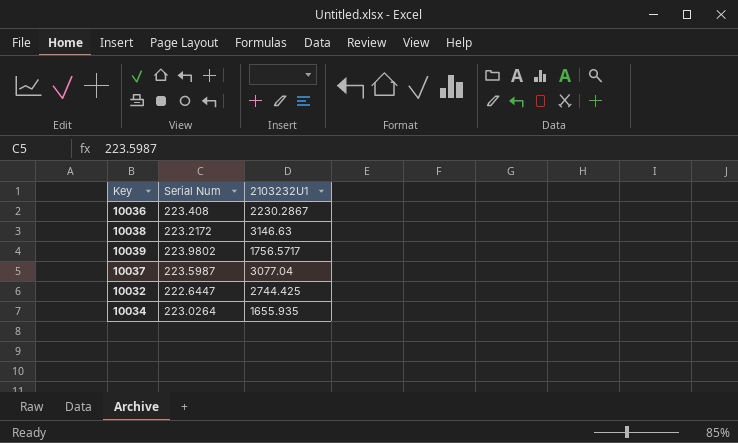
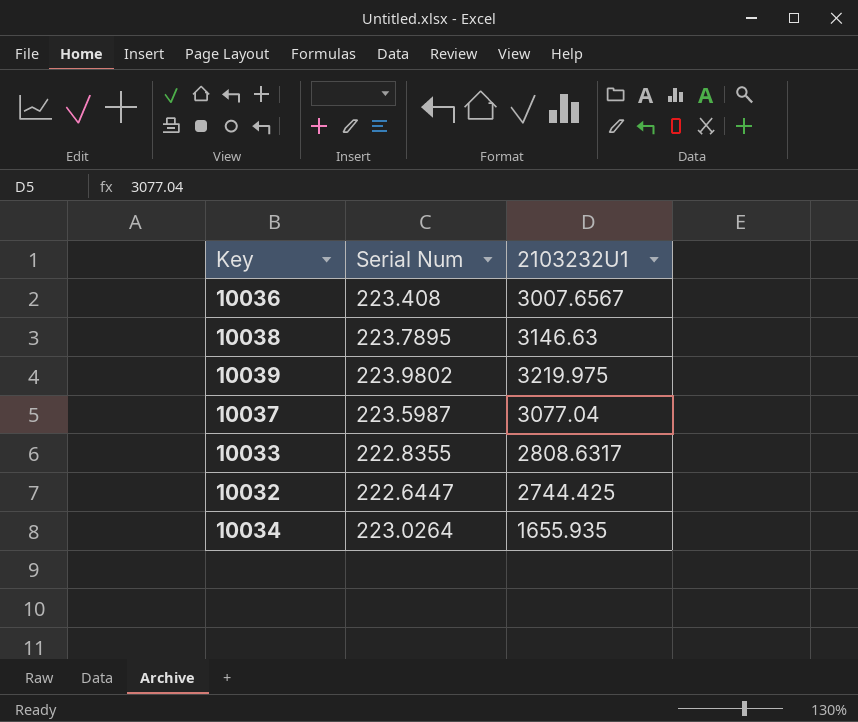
10036 | 2103232U1: 2230.2867 -> 3007.6567
10038 | Serial Num: 223.2172 -> 223.7895
10039 | 2103232U1: 1756.5717 -> 3219.975
row 10033: none -> 222.8355 | 2808.6317

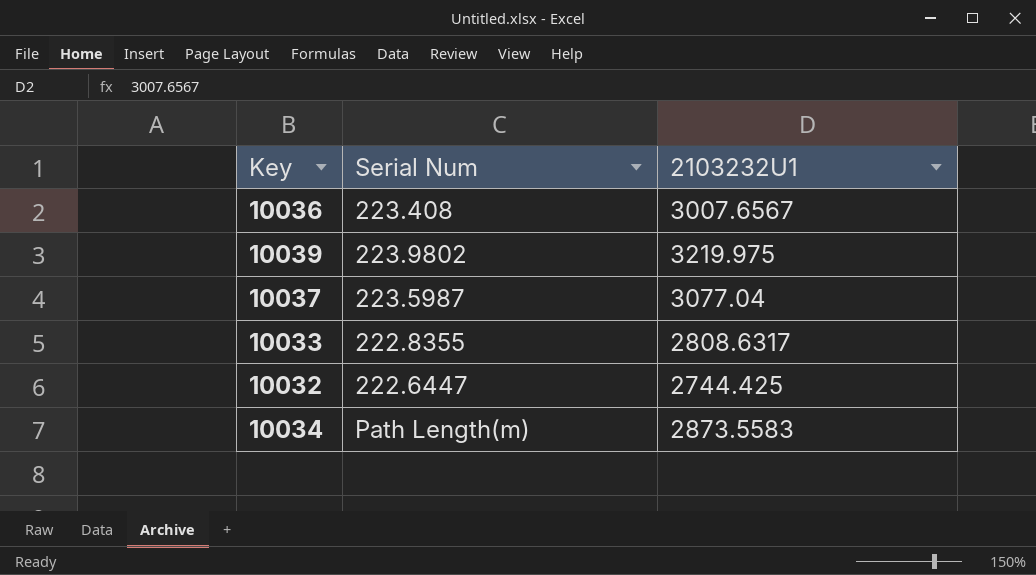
row 10038: 223.7895 | 3146.63 -> none
10034 | Serial Num: 223.0264 -> Path Length(m)
10034 | 2103232U1: 1655.935 -> 2873.5583

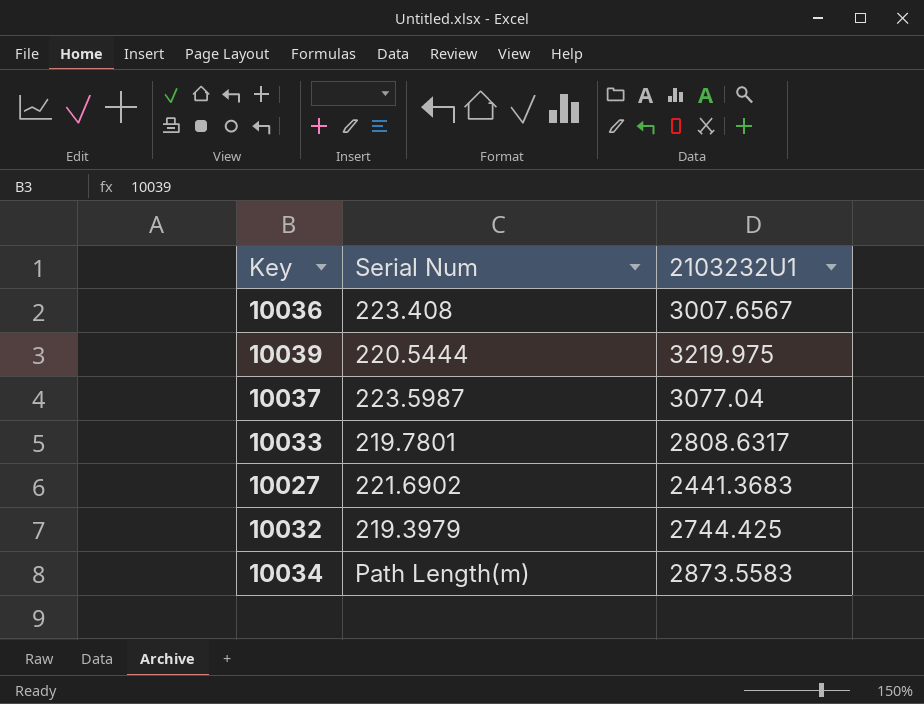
10039 | Serial Num: 223.9802 -> 220.5444
10033 | Serial Num: 222.8355 -> 219.7801
row 10027: none -> 221.6902 | 2441.3683
10032 | Serial Num: 222.6447 -> 219.3979

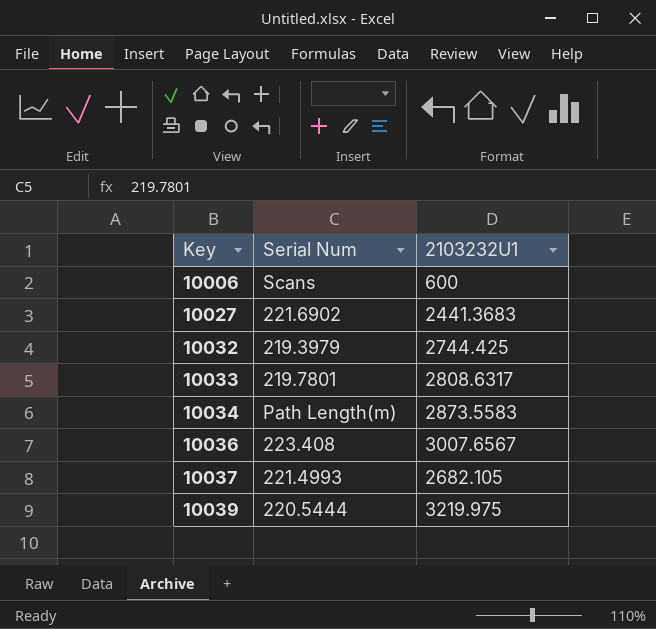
row order: none -> Key ascending
row 10006: none -> Scans | 600
10037 | Serial Num: 223.5987 -> 221.4993
10037 | 2103232U1: 3077.04 -> 2682.105

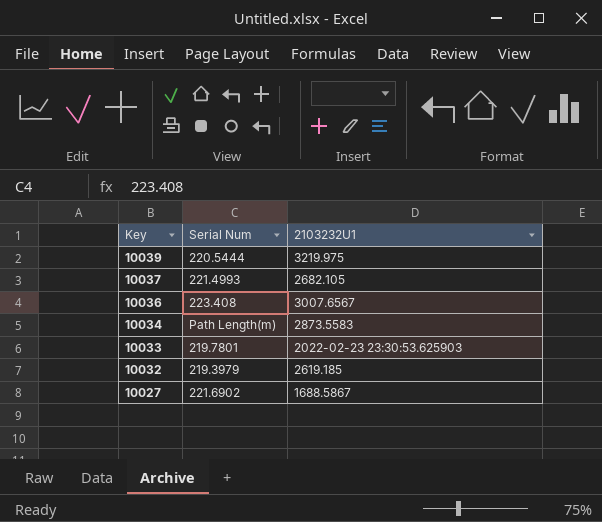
row order: Key ascending -> Key descending
row 10006: Scans | 600 -> none
10033 | 2103232U1: 2808.6317 -> 2022-02-23 23:30:53.625903
10032 | 2103232U1: 2744.425 -> 2619.185
10027 | 2103232U1: 2441.3683 -> 1688.5867

